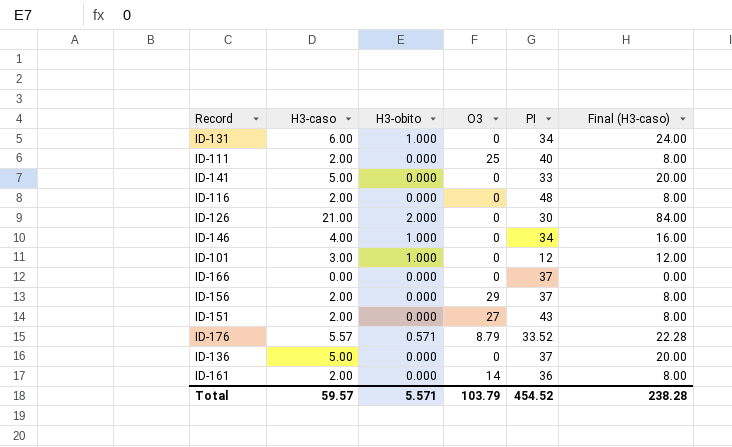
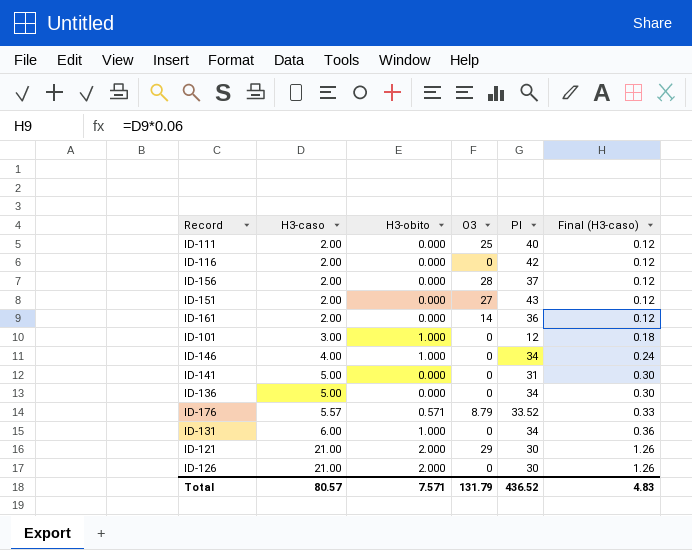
row order: none -> H3-caso ascending
column Final (H3-caso) | formula: [H3-caso] * 4 -> [H3-caso] * 0.06
row ID-166: 0.00 | 0.000 | 0 | 37 | 0.00 -> none
ID-116 | PI: 48 -> 42
ID-156 | O3: 29 -> 28
ID-141 | PI: 33 -> 31
ID-136 | PI: 37 -> 34
row ID-121: none -> 21.00 | 2.000 | 29 | 30 | 1.26
Total | H3-caso: 59.57 -> 80.57
Total | H3-obito: 5.571 -> 7.571
Total | O3: 103.79 -> 131.79
Total | PI: 454.52 -> 436.52
Total | Final (H3-caso): 238.28 -> 4.83

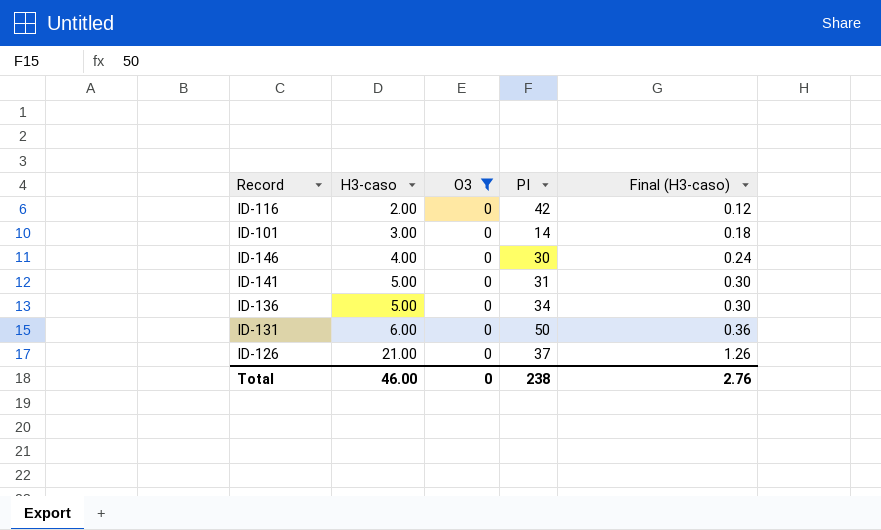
filter: none -> O3 = 0
column H3-obito | position: 3 -> none
ID-101 | PI: 12 -> 14
ID-146 | PI: 34 -> 30
ID-131 | PI: 34 -> 50
ID-126 | PI: 30 -> 37
Total | H3-caso: 80.57 -> 46.00
Total | O3: 131.79 -> 0
Total | PI: 436.52 -> 238
Total | Final (H3-caso): 4.83 -> 2.76

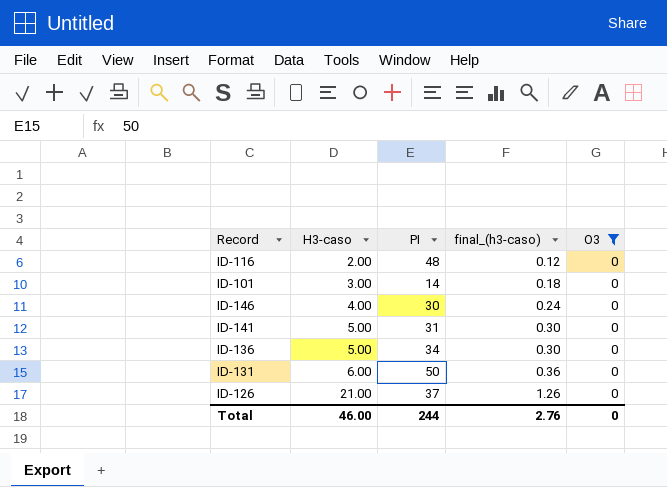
column name: Final (H3-caso) -> final_(h3-caso)
column O3 | position: 3 -> 5
ID-116 | PI: 42 -> 48
Total | PI: 238 -> 244

